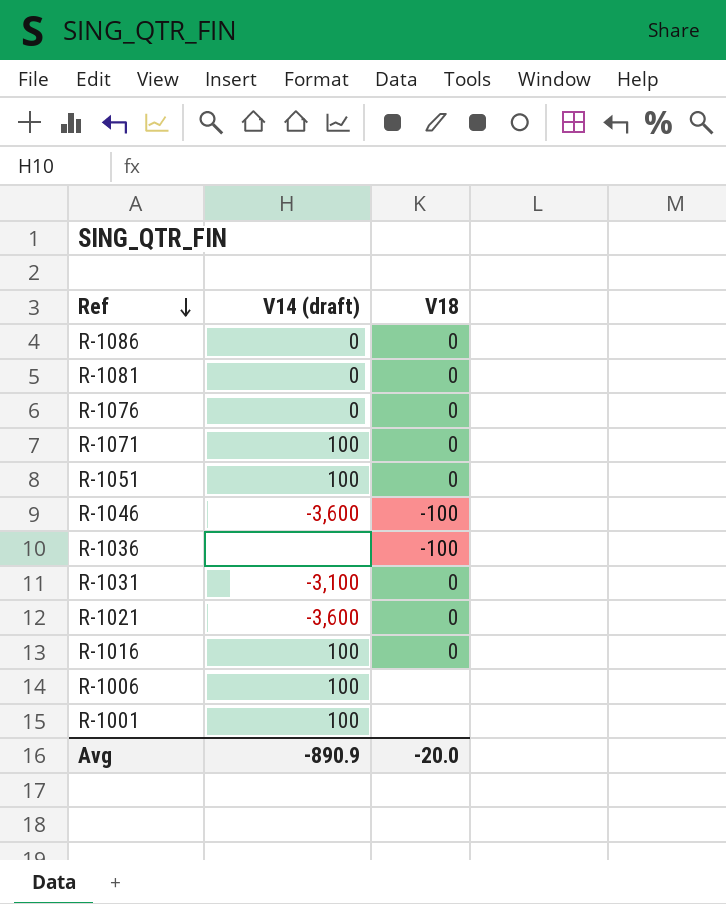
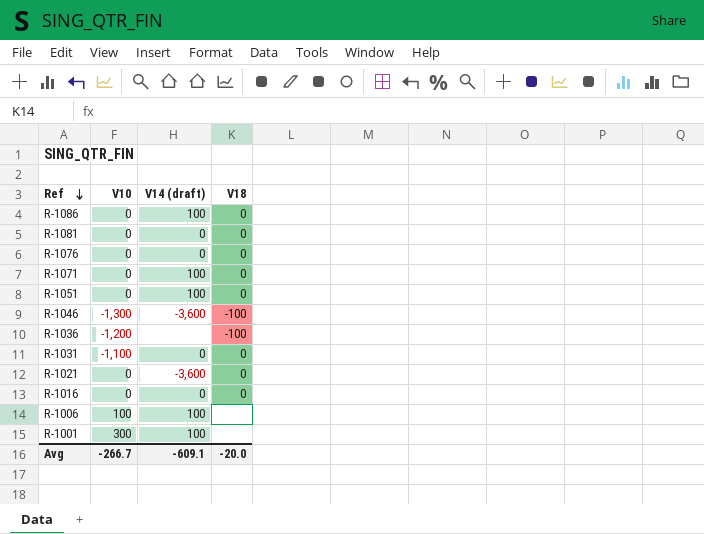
column V10 | position: none -> 2
R-1086 | V14 (draft): 0 -> 100
R-1031 | V14 (draft): -3,100 -> 0
R-1016 | V14 (draft): 100 -> 0
Avg | V14 (draft): -890.9 -> -609.1

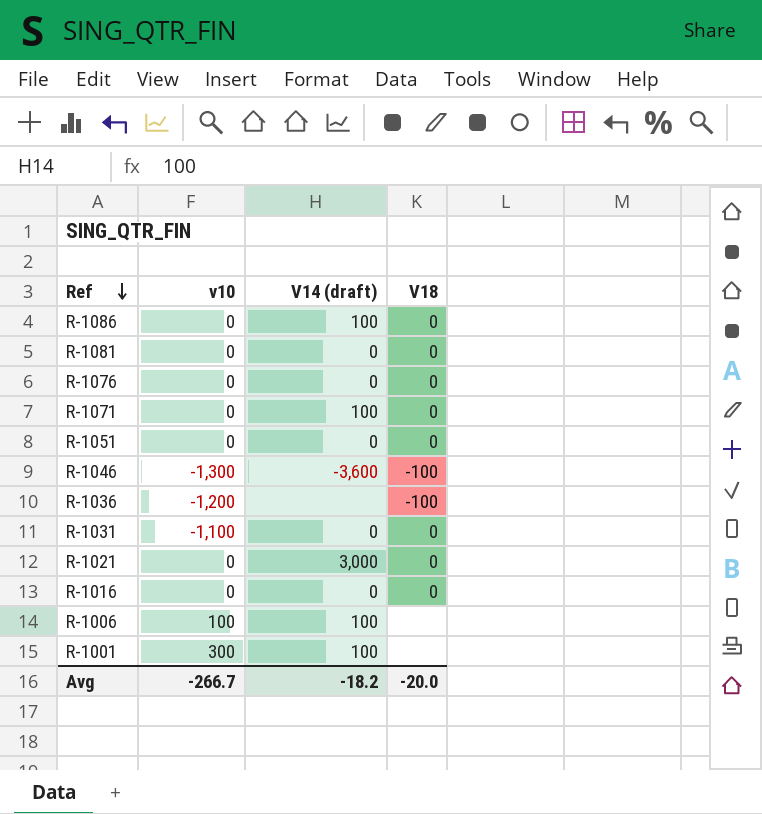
column name: V10 -> v10
R-1051 | V14 (draft): 100 -> 0
R-1021 | V14 (draft): -3,600 -> 3,000
Avg | V14 (draft): -609.1 -> -18.2

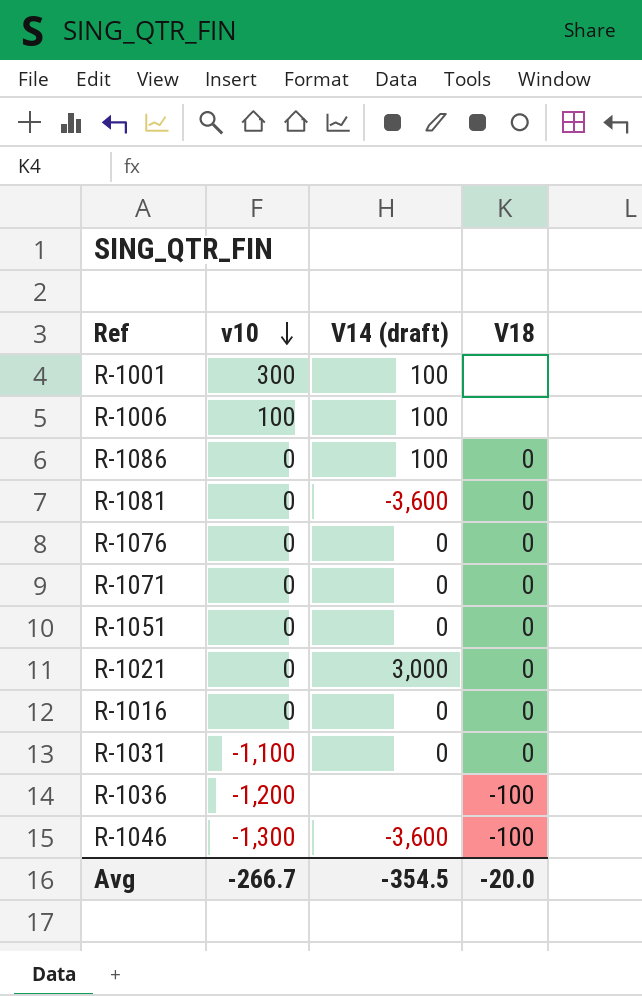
row order: Ref descending -> v10 descending
R-1081 | V14 (draft): 0 -> -3,600
R-1071 | V14 (draft): 100 -> 0
Avg | V14 (draft): -18.2 -> -354.5

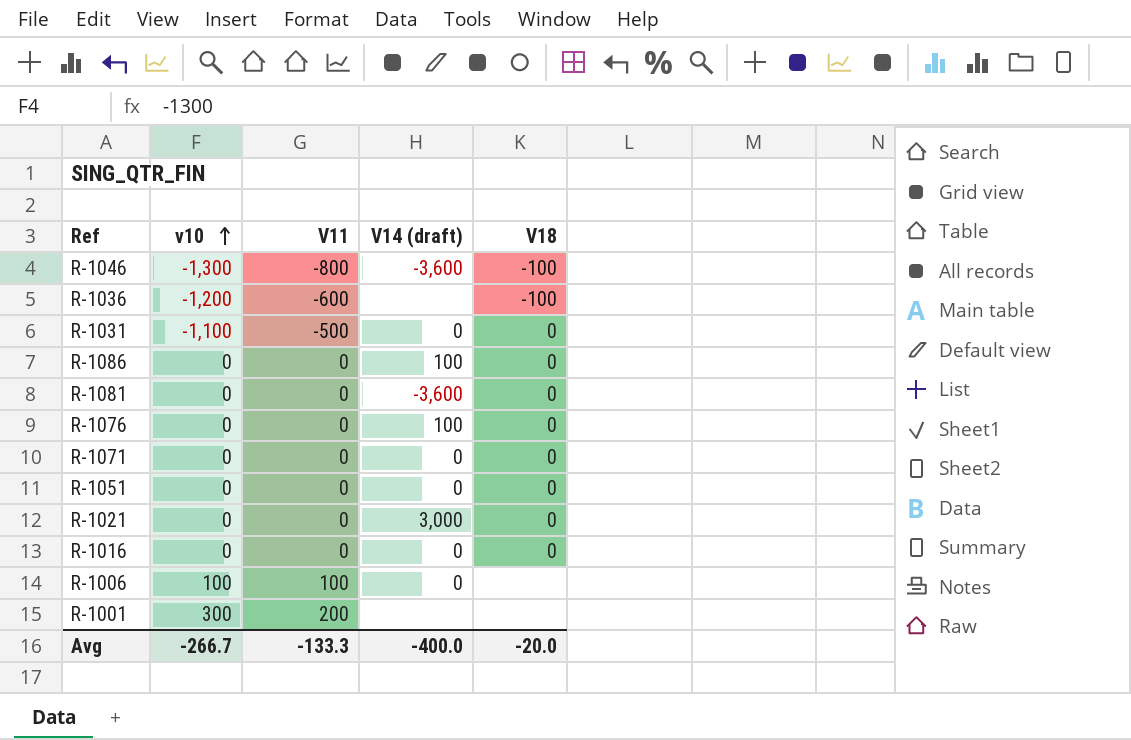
row order: v10 descending -> v10 ascending
column V11 | position: none -> 3
R-1076 | V14 (draft): 0 -> 100
R-1006 | V14 (draft): 100 -> 0
R-1001 | V14 (draft): 100 -> none
Avg | V14 (draft): -354.5 -> -400.0

